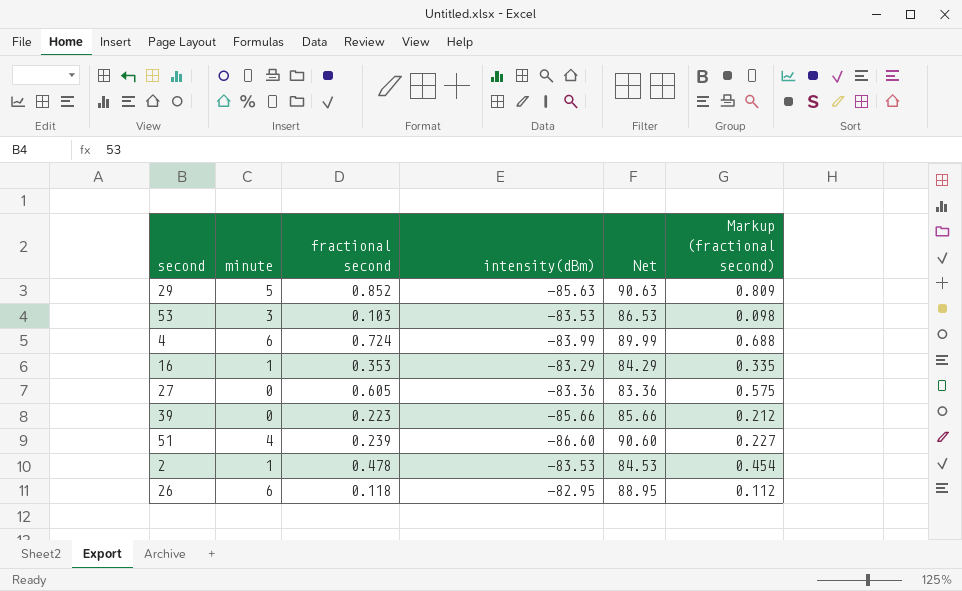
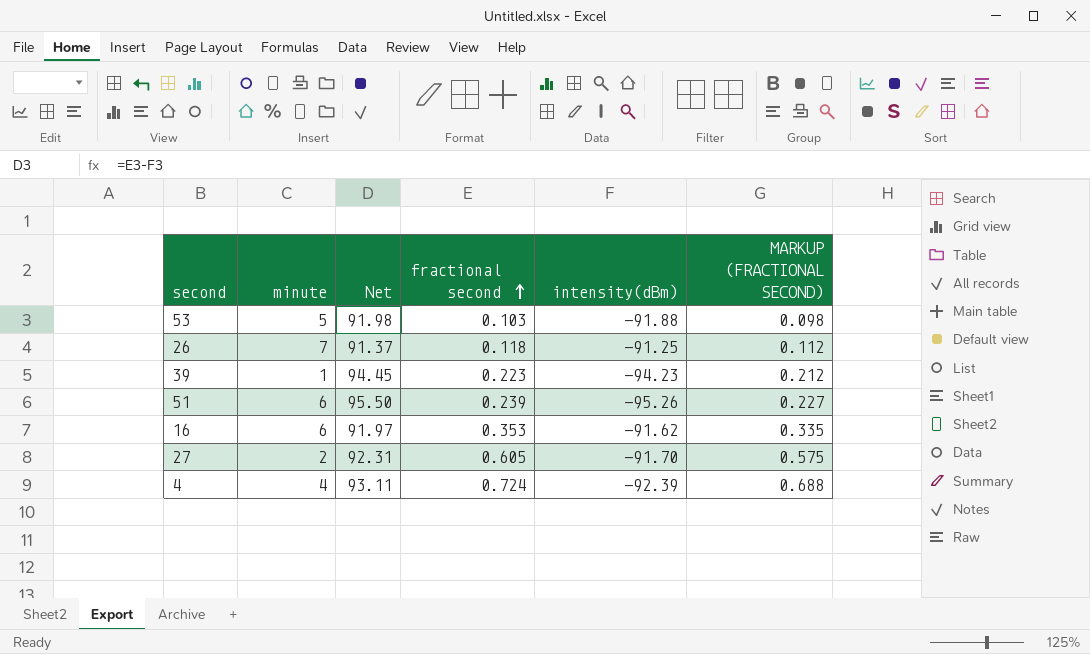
row order: none -> fractional second ascending
column Net | formula: [minute] - [intensity(dBm)] -> [fractional second] - [intensity(dBm)]
column Net | position: 5 -> 3
column name: Markup (fractional second) -> MARKUP (FRACTIONAL SECOND)
row 29: 5 | 0.852 | -85.63 | 90.63 | 0.809 -> none
row 2: 1 | 0.478 | -83.53 | 84.53 | 0.454 -> none
53 | minute: 3 -> 5
53 | intensity(dBm): -83.53 -> -91.88
26 | minute: 6 -> 7
26 | intensity(dBm): -82.95 -> -91.25
39 | minute: 0 -> 1
39 | intensity(dBm): -85.66 -> -94.23
51 | minute: 4 -> 6
51 | intensity(dBm): -86.60 -> -95.26
16 | minute: 1 -> 6
16 | intensity(dBm): -83.29 -> -91.62
27 | minute: 0 -> 2
27 | intensity(dBm): -83.36 -> -91.70
4 | minute: 6 -> 4
4 | intensity(dBm): -83.99 -> -92.39

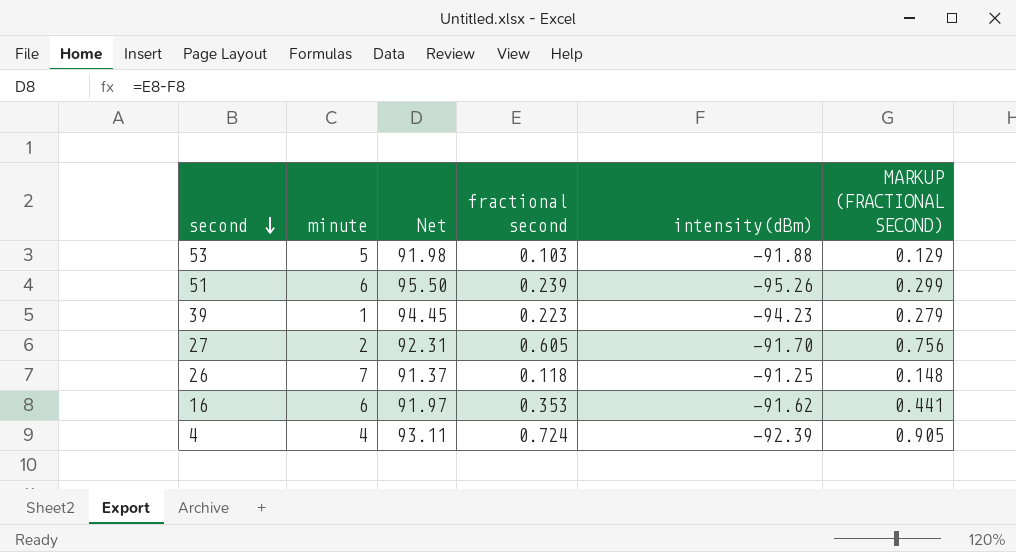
row order: fractional second ascending -> second descending
column MARKUP (FRACTIONAL SECOND) | formula: [fractional second] * 0.95 -> [fractional second] * 1.25

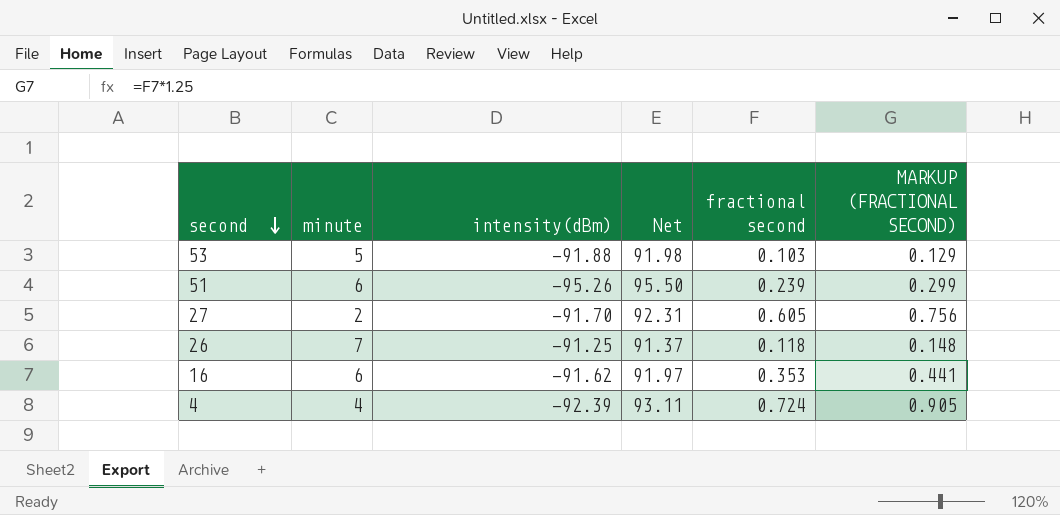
column intensity(dBm) | position: 5 -> 3
row 39: 1 | 94.45 | 0.223 | -94.23 | 0.279 -> none

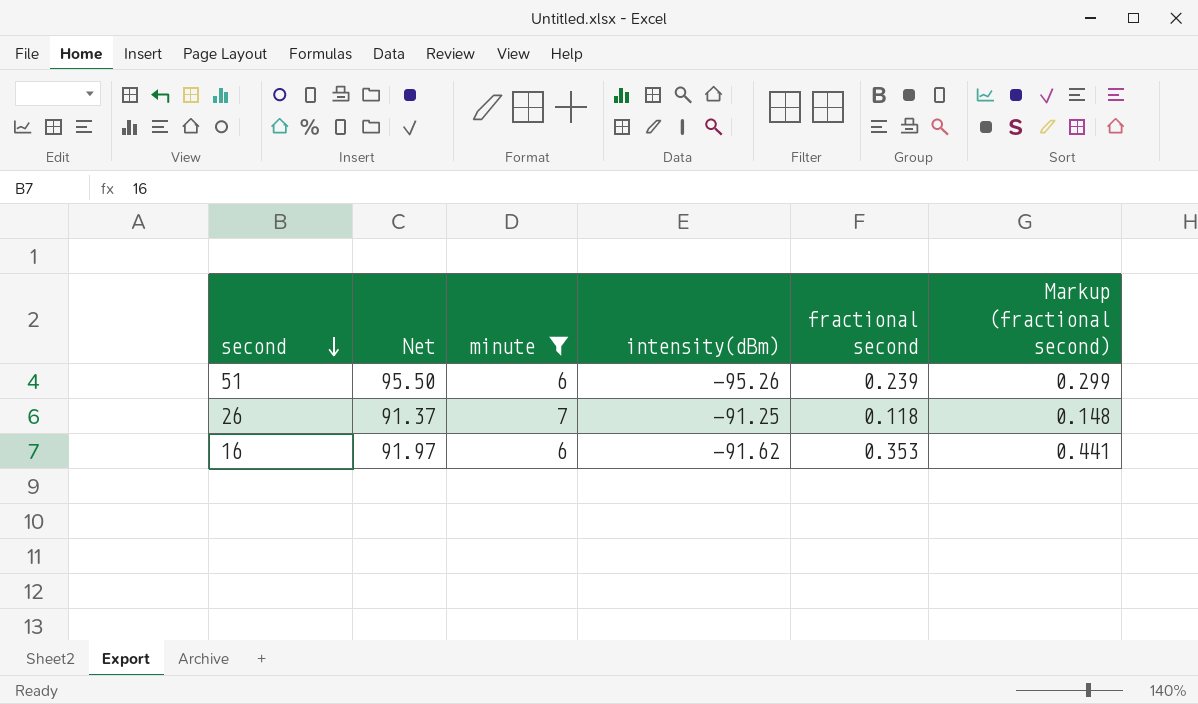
filter: none -> minute >= 6
column Net | position: 4 -> 2
column name: MARKUP (FRACTIONAL SECOND) -> Markup (fractional second)

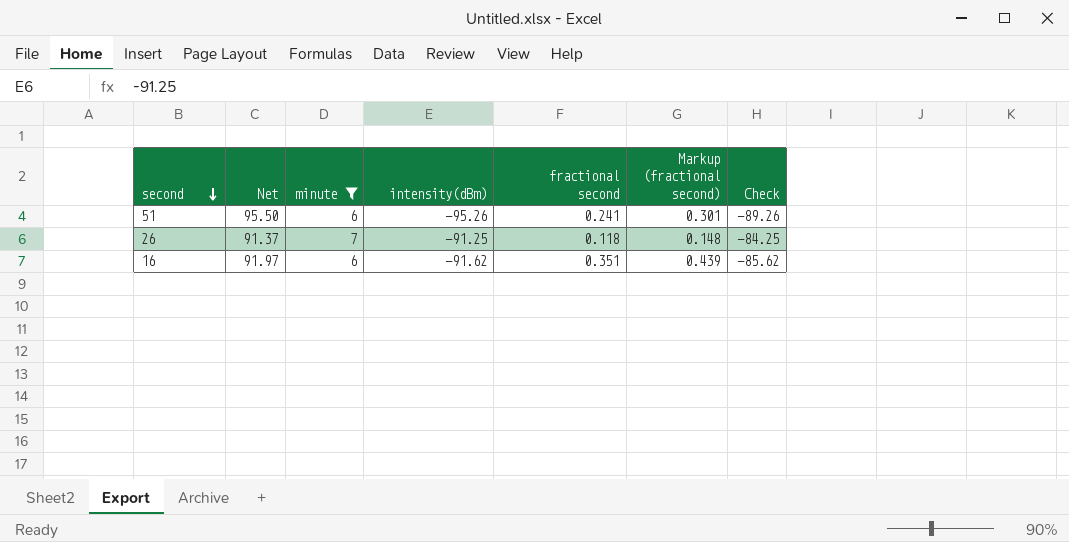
column Check | formula: none -> [minute] + [intensity(dBm)]
51 | fractional second: 0.239 -> 0.241
51 | Markup (fractional second): 0.299 -> 0.301
16 | fractional second: 0.353 -> 0.351
16 | Markup (fractional second): 0.441 -> 0.439

